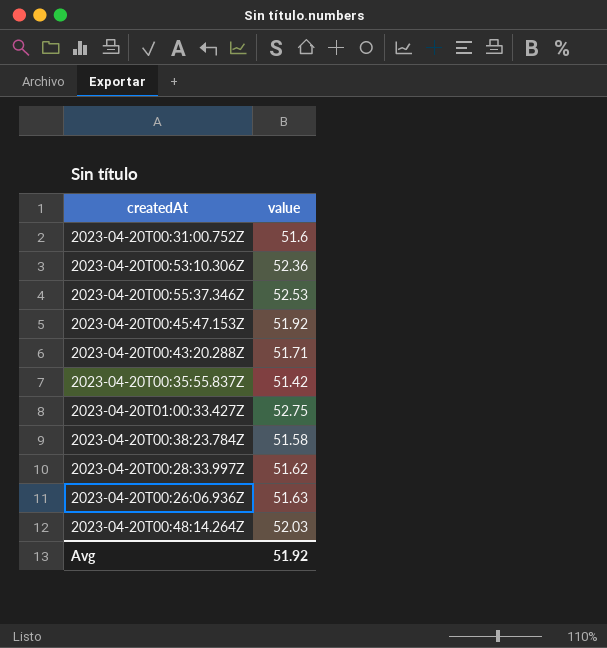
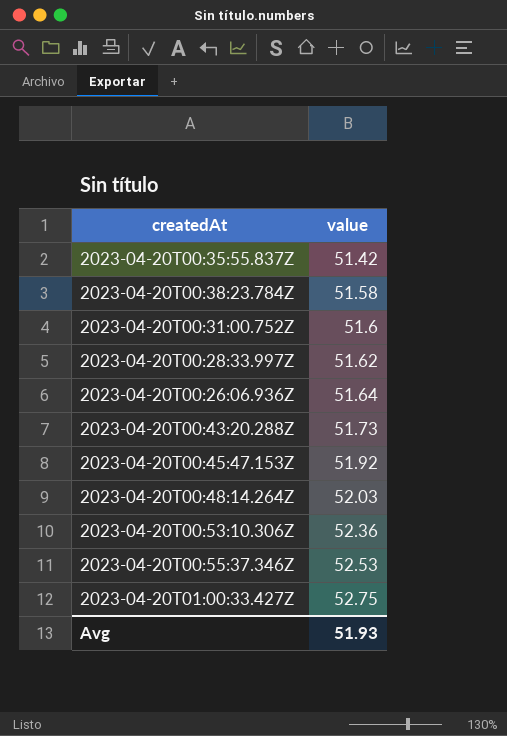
row order: none -> value ascending
2023-04-20T00:26:06.936Z | value: 51.63 -> 51.64
2023-04-20T00:43:20.288Z | value: 51.71 -> 51.73
Avg | value: 51.92 -> 51.93

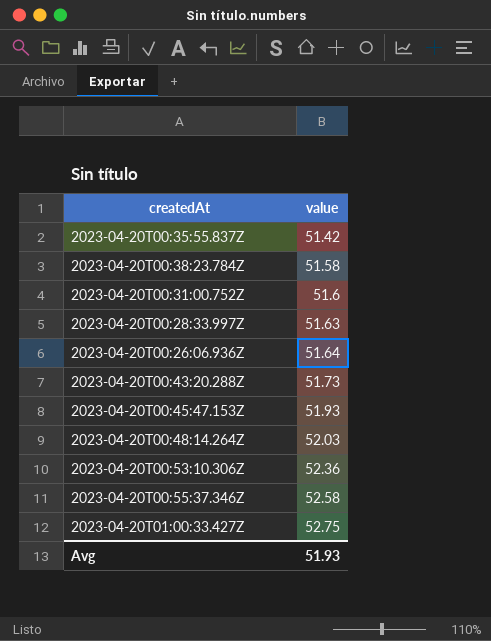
2023-04-20T00:28:33.997Z | value: 51.62 -> 51.63
2023-04-20T00:45:47.153Z | value: 51.92 -> 51.93
2023-04-20T00:55:37.346Z | value: 52.53 -> 52.58

